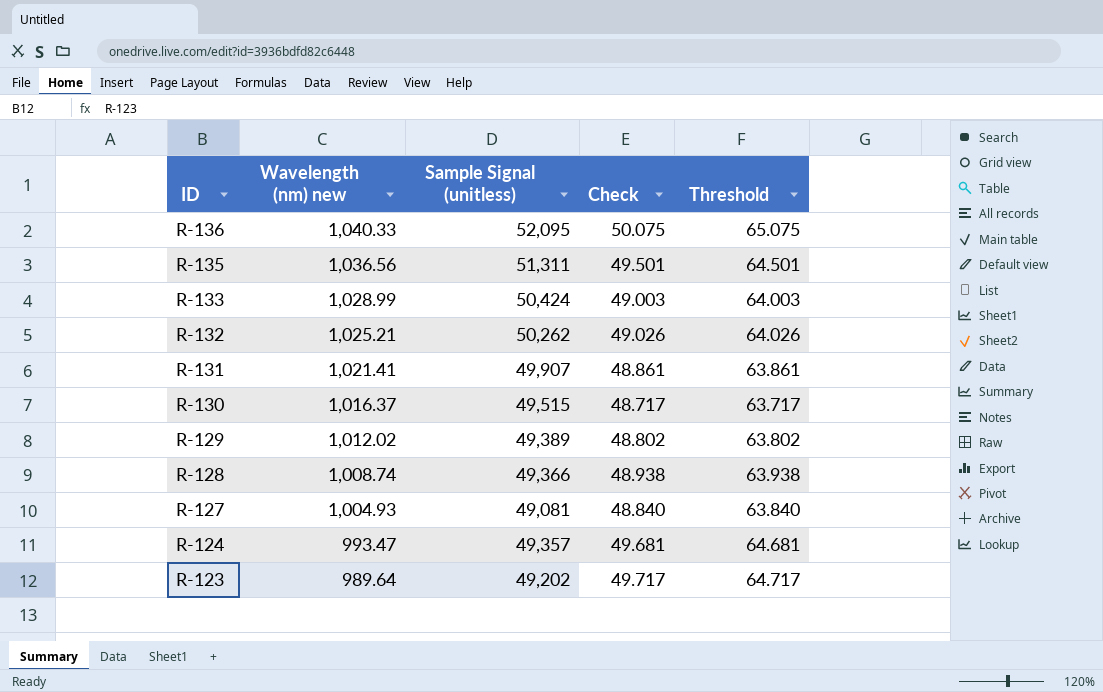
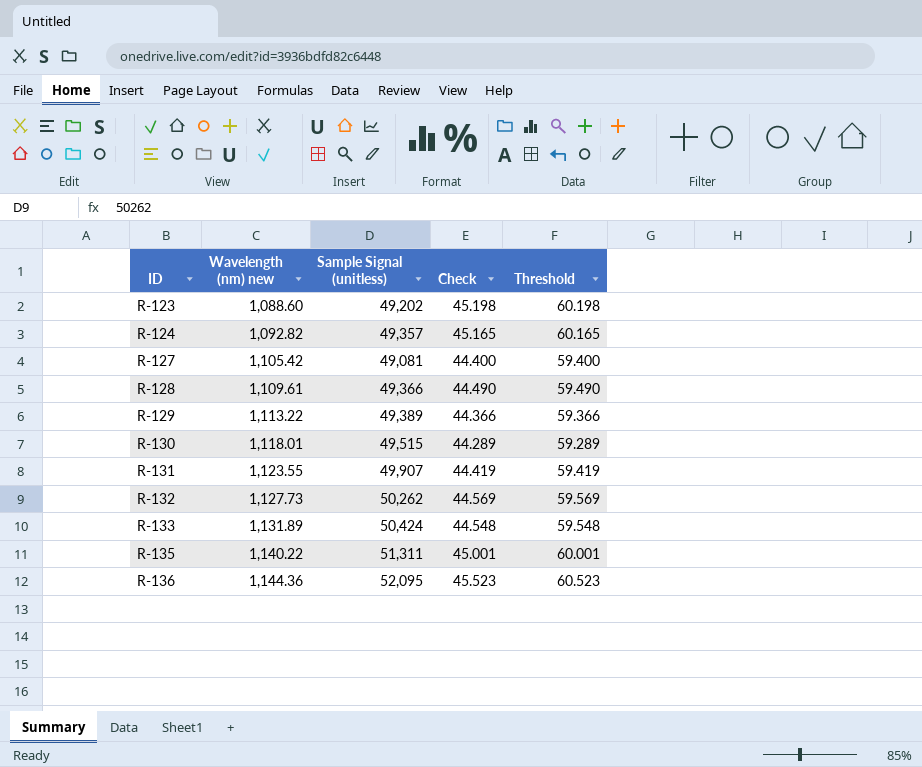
row order: ID descending -> ID ascending
R-123 | Wavelength (nm) new: 989.64 -> 1,088.60
R-123 | Check: 49.717 -> 45.198
R-123 | Threshold: 64.717 -> 60.198
R-124 | Wavelength (nm) new: 993.47 -> 1,092.82
R-124 | Check: 49.681 -> 45.165
R-124 | Threshold: 64.681 -> 60.165
R-127 | Wavelength (nm) new: 1,004.93 -> 1,105.42
R-127 | Check: 48.840 -> 44.400
R-127 | Threshold: 63.840 -> 59.400
R-128 | Wavelength (nm) new: 1,008.74 -> 1,109.61
R-128 | Check: 48.938 -> 44.490
R-128 | Threshold: 63.938 -> 59.490
R-129 | Wavelength (nm) new: 1,012.02 -> 1,113.22
R-129 | Check: 48.802 -> 44.366
R-129 | Threshold: 63.802 -> 59.366
R-130 | Wavelength (nm) new: 1,016.37 -> 1,118.01
R-130 | Check: 48.717 -> 44.289
R-130 | Threshold: 63.717 -> 59.289
R-131 | Wavelength (nm) new: 1,021.41 -> 1,123.55
R-131 | Check: 48.861 -> 44.419
R-131 | Threshold: 63.861 -> 59.419
R-132 | Wavelength (nm) new: 1,025.21 -> 1,127.73
R-132 | Check: 49.026 -> 44.569
R-132 | Threshold: 64.026 -> 59.569
R-133 | Wavelength (nm) new: 1,028.99 -> 1,131.89
R-133 | Check: 49.003 -> 44.548
R-133 | Threshold: 64.003 -> 59.548
R-135 | Wavelength (nm) new: 1,036.56 -> 1,140.22
R-135 | Check: 49.501 -> 45.001
R-135 | Threshold: 64.501 -> 60.001
R-136 | Wavelength (nm) new: 1,040.33 -> 1,144.36
R-136 | Check: 50.075 -> 45.523
R-136 | Threshold: 65.075 -> 60.523

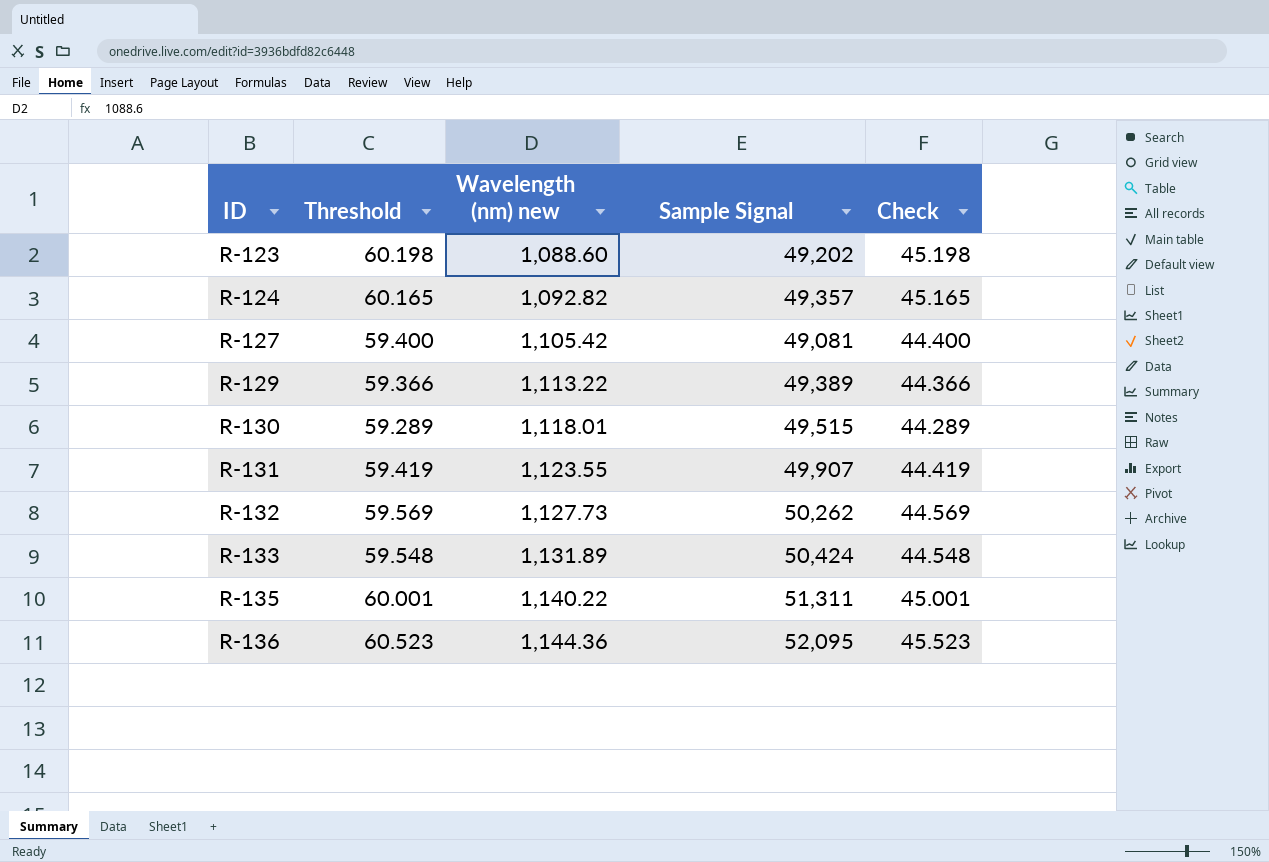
column Threshold | position: 5 -> 2
column name: Sample Signal (unitless) -> Sample Signal
row R-128: 1,109.61 | 49,366 | 44.490 | 59.490 -> none

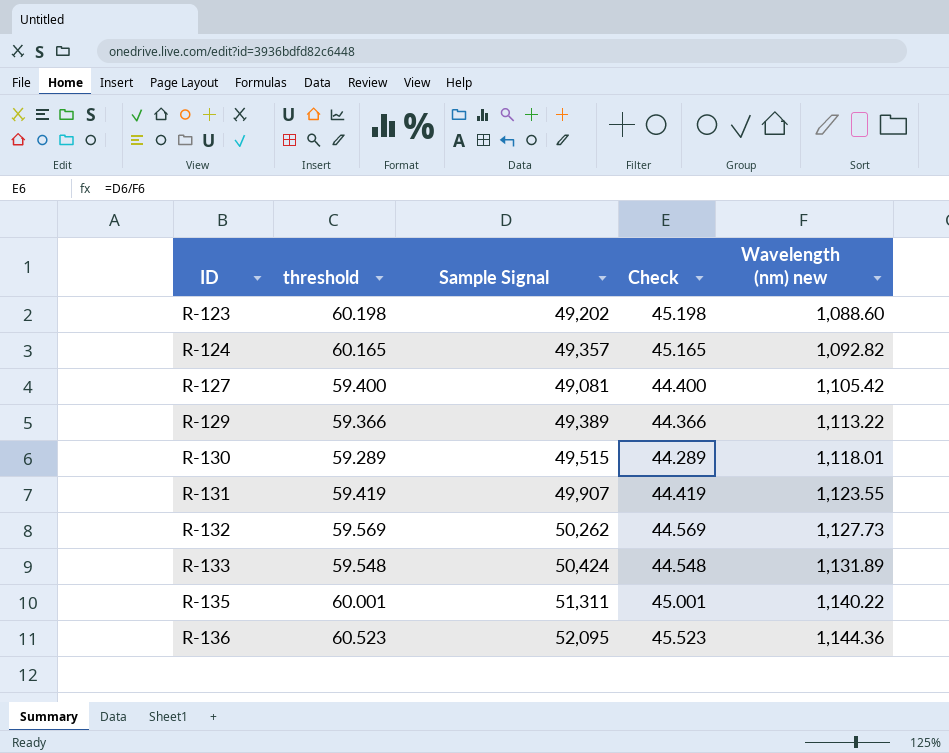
column name: Threshold -> threshold
column Wavelength (nm) new | position: 3 -> 5

